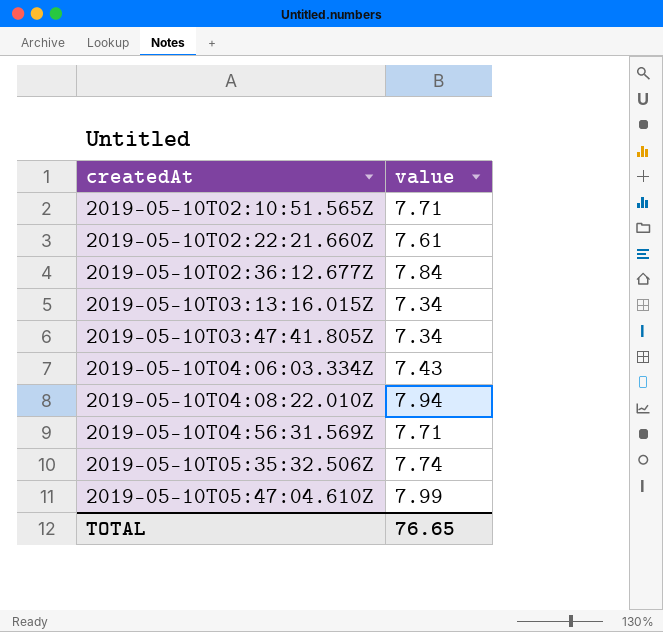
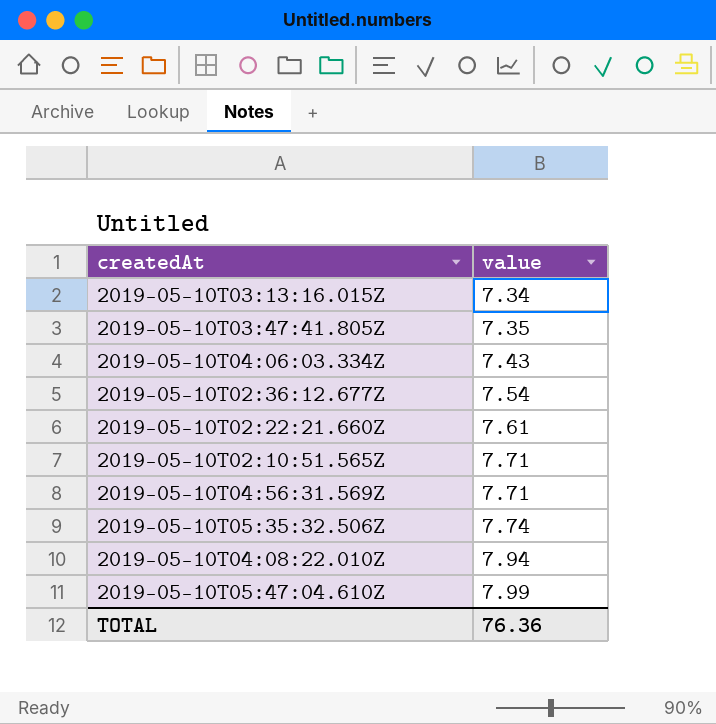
row order: createdAt ascending -> value ascending
2019-05-10T03:47:41.805Z | value: 7.34 -> 7.35
2019-05-10T02:36:12.677Z | value: 7.84 -> 7.54
TOTAL | value: 76.65 -> 76.36

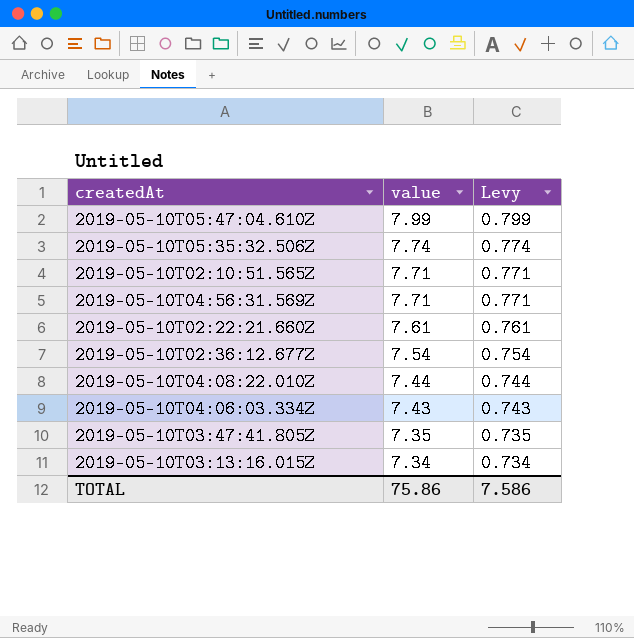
row order: value ascending -> value descending
column Levy | formula: none -> [value] * 0.1
2019-05-10T04:08:22.010Z | value: 7.94 -> 7.44
TOTAL | value: 76.36 -> 75.86

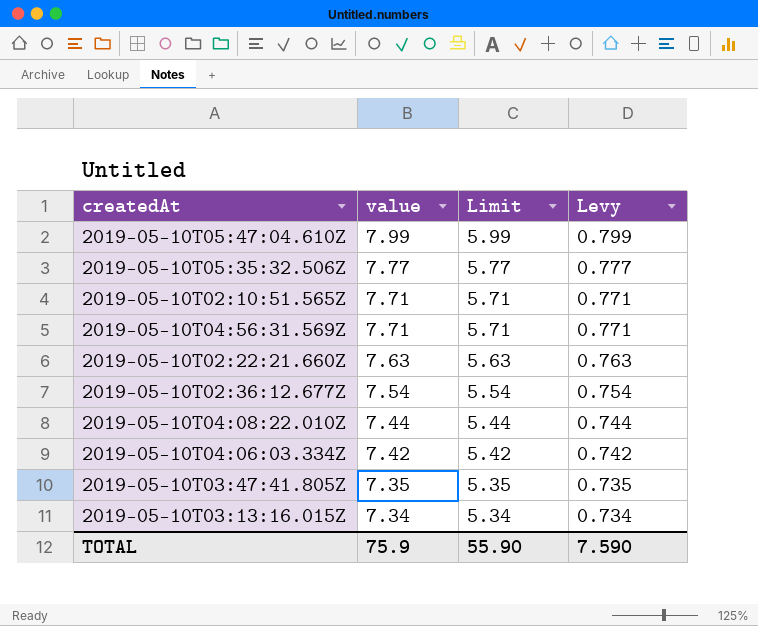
column Limit | formula: none -> [value] - 2
2019-05-10T05:35:32.506Z | value: 7.74 -> 7.77
2019-05-10T05:35:32.506Z | Levy: 0.774 -> 0.777
2019-05-10T02:22:21.660Z | value: 7.61 -> 7.63
2019-05-10T02:22:21.660Z | Levy: 0.761 -> 0.763
2019-05-10T04:06:03.334Z | value: 7.43 -> 7.42
2019-05-10T04:06:03.334Z | Levy: 0.743 -> 0.742
TOTAL | value: 75.86 -> 75.9
TOTAL | Levy: 7.586 -> 7.590

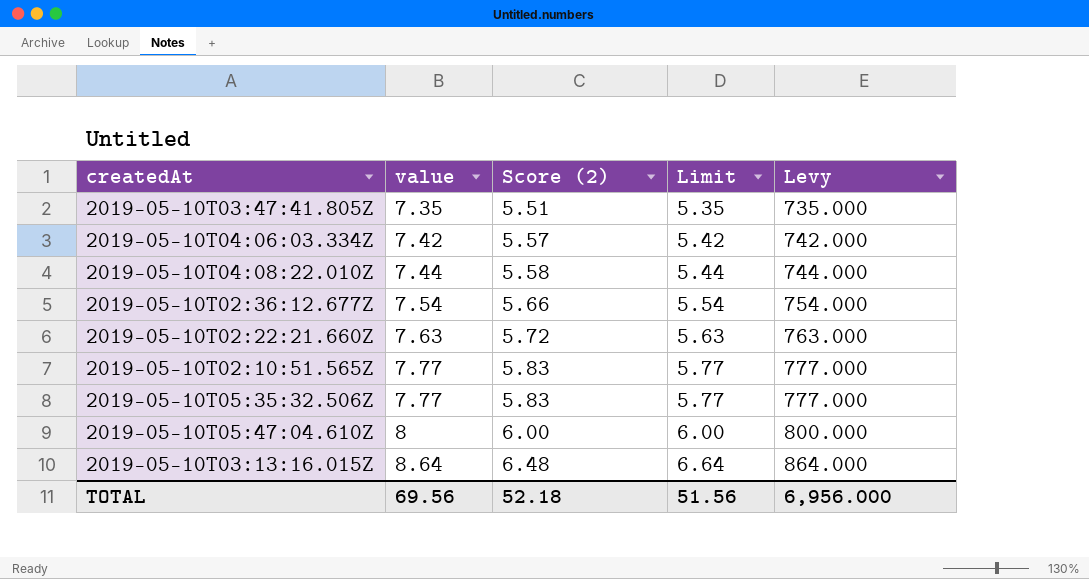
row order: value descending -> value ascending
column Score (2) | formula: none -> [value] * 0.75
column Levy | formula: [value] * 0.1 -> [value] * 100
row 2019-05-10T04:56:31.569Z: 7.71 | 5.71 | 0.771 -> none
2019-05-10T02:10:51.565Z | value: 7.71 -> 7.77
2019-05-10T02:10:51.565Z | Limit: 5.71 -> 5.77
2019-05-10T05:47:04.610Z | value: 7.99 -> 8
2019-05-10T05:47:04.610Z | Limit: 5.99 -> 6.00
2019-05-10T03:13:16.015Z | value: 7.34 -> 8.64
2019-05-10T03:13:16.015Z | Limit: 5.34 -> 6.64
TOTAL | value: 75.9 -> 69.56
TOTAL | Limit: 55.90 -> 51.56
TOTAL | Levy: 7.590 -> 6,956.000

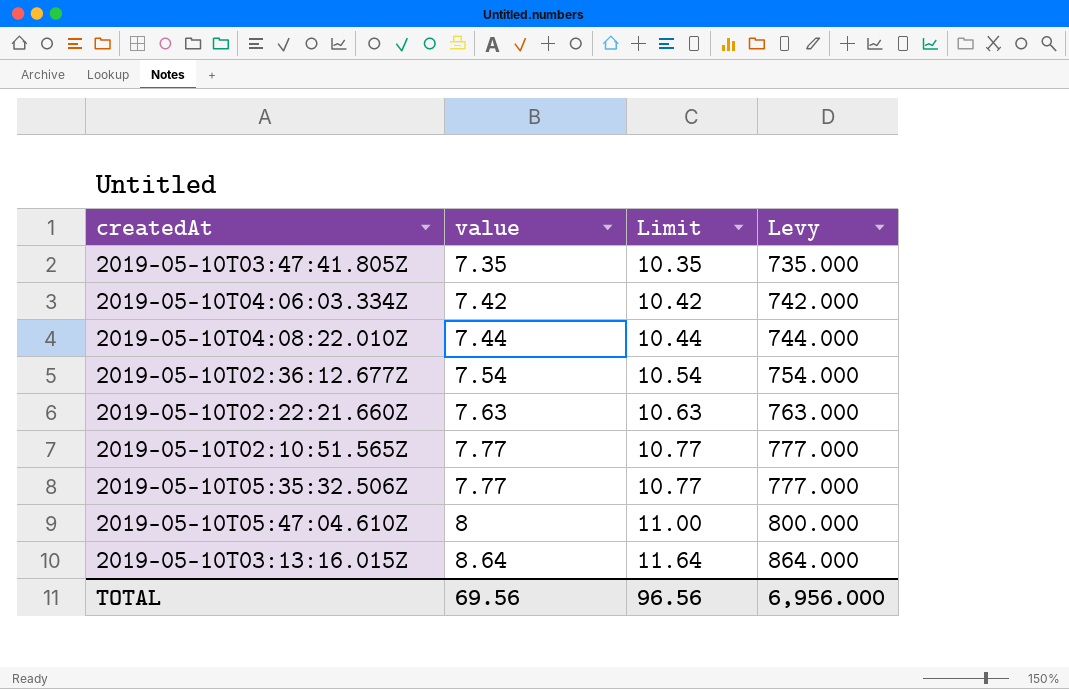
column Score (2) | formula: [value] * 0.75 -> none
column Limit | formula: [value] - 2 -> [value] + 3
TOTAL | Limit: 51.56 -> 96.56

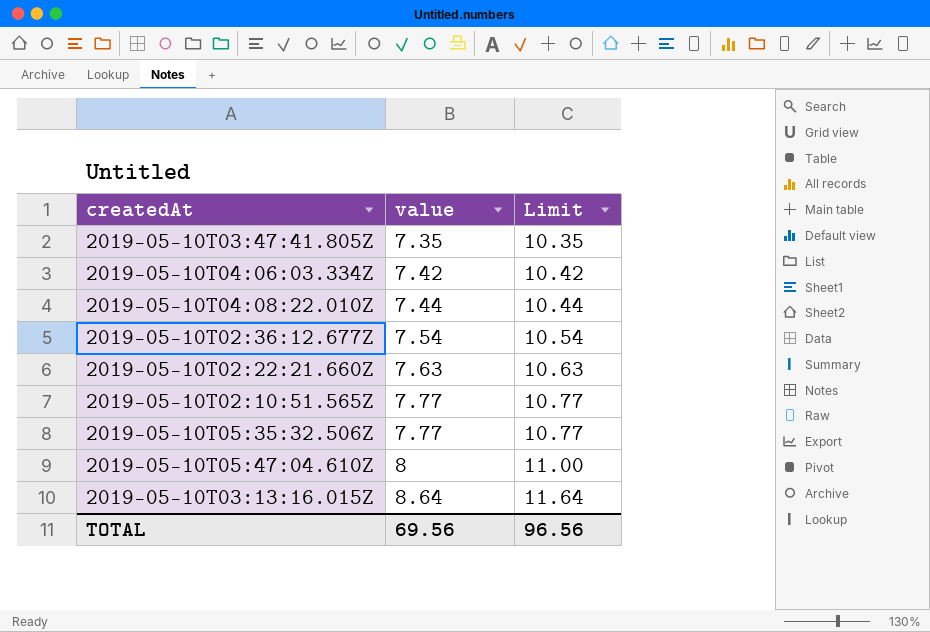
column Levy | formula: [value] * 100 -> none

